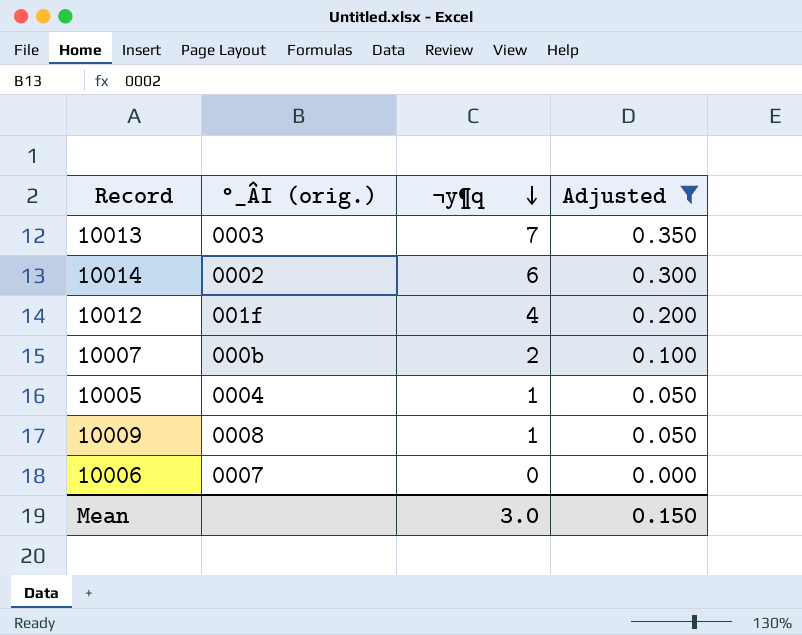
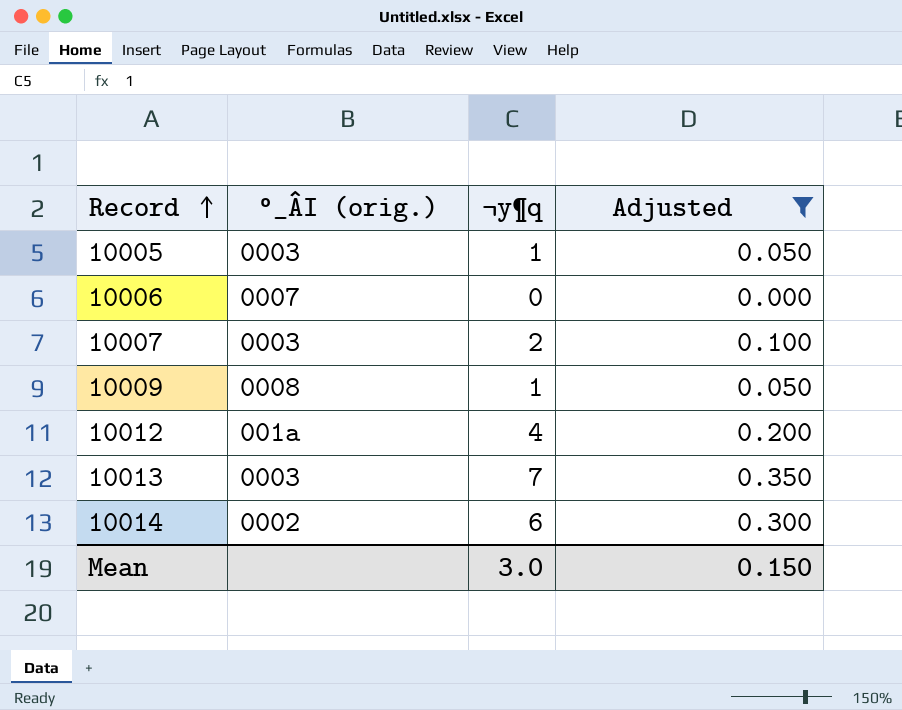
row order: ¬y¶q descending -> Record ascending
10005 | °_ÂI (orig.): 0004 -> 0003
10007 | °_ÂI (orig.): 000b -> 0003
10012 | °_ÂI (orig.): 001f -> 001a

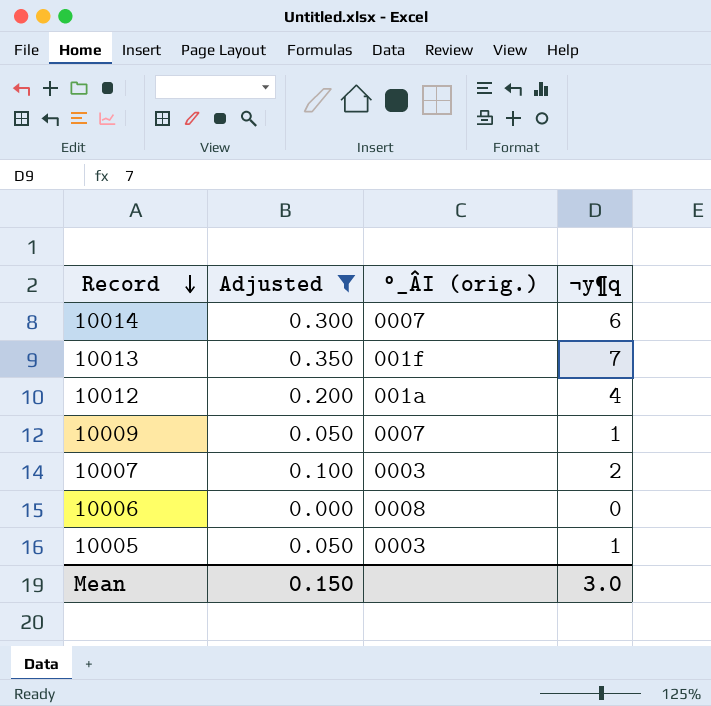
row order: Record ascending -> Record descending
column Adjusted | position: 4 -> 2
10014 | °_ÂI (orig.): 0002 -> 0007
10013 | °_ÂI (orig.): 0003 -> 001f
10009 | °_ÂI (orig.): 0008 -> 0007
10006 | °_ÂI (orig.): 0007 -> 0008

